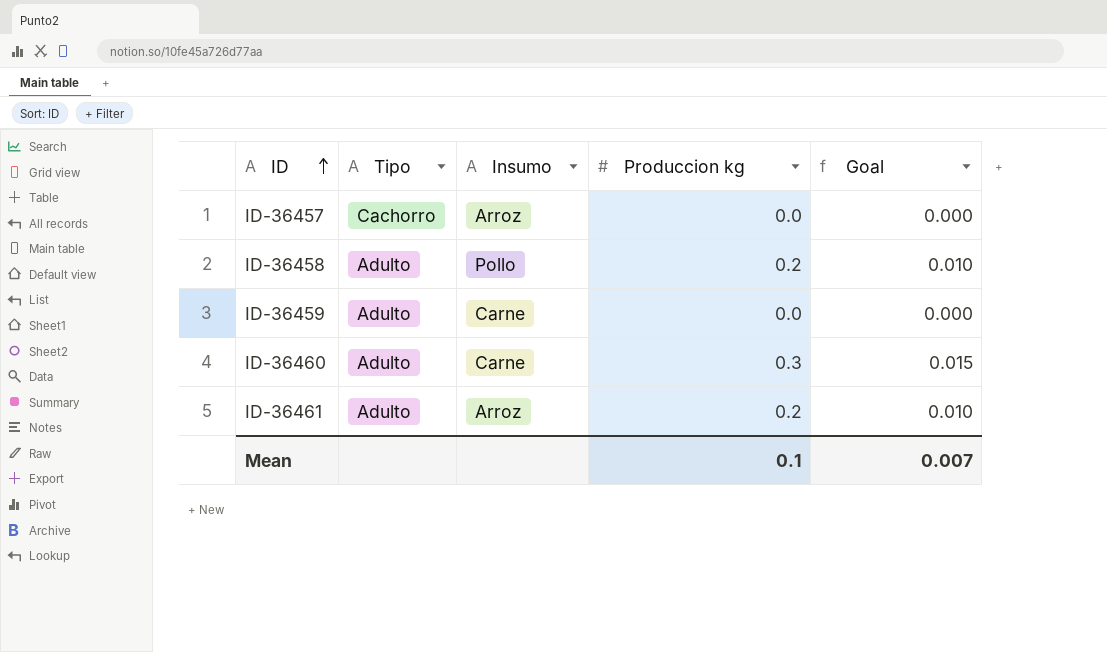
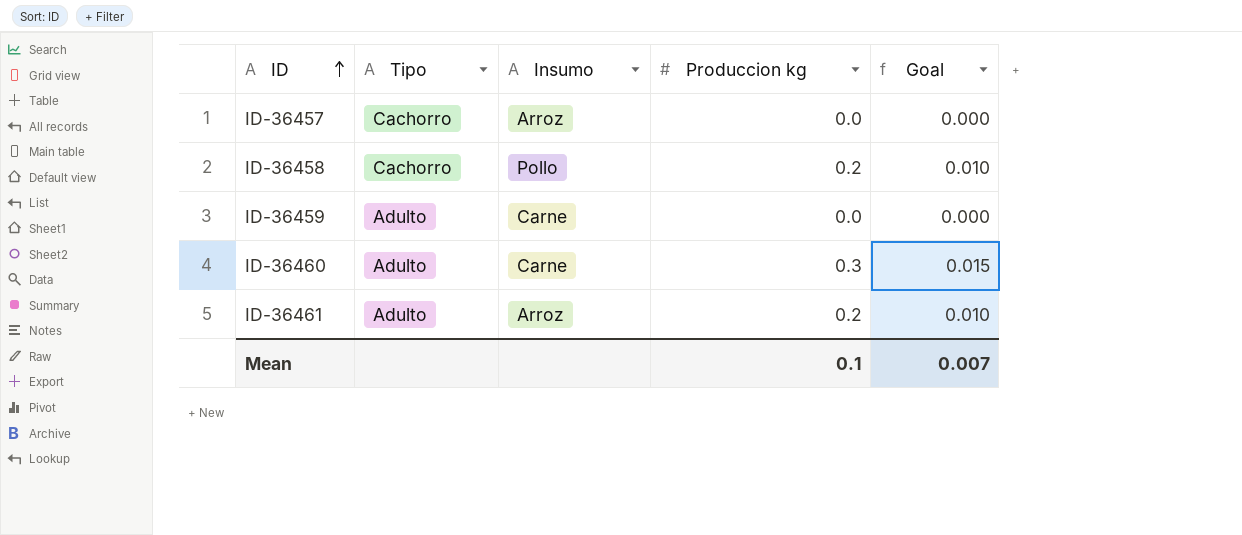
ID-36458 | Tipo: Adulto -> Cachorro

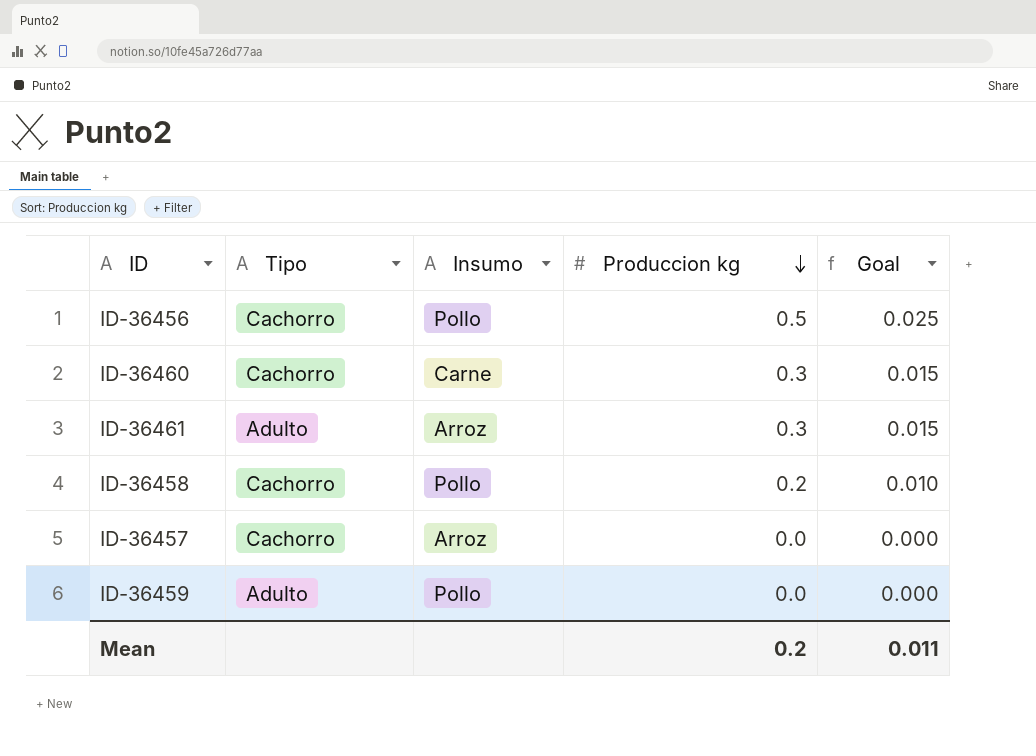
row order: ID ascending -> Produccion kg descending
row ID-36456: none -> Cachorro | Pollo | 0.5 | 0.025
ID-36460 | Tipo: Adulto -> Cachorro
ID-36461 | Produccion kg: 0.2 -> 0.3
ID-36461 | Goal: 0.010 -> 0.015
ID-36459 | Insumo: Carne -> Pollo
Mean | Produccion kg: 0.1 -> 0.2
Mean | Goal: 0.007 -> 0.011

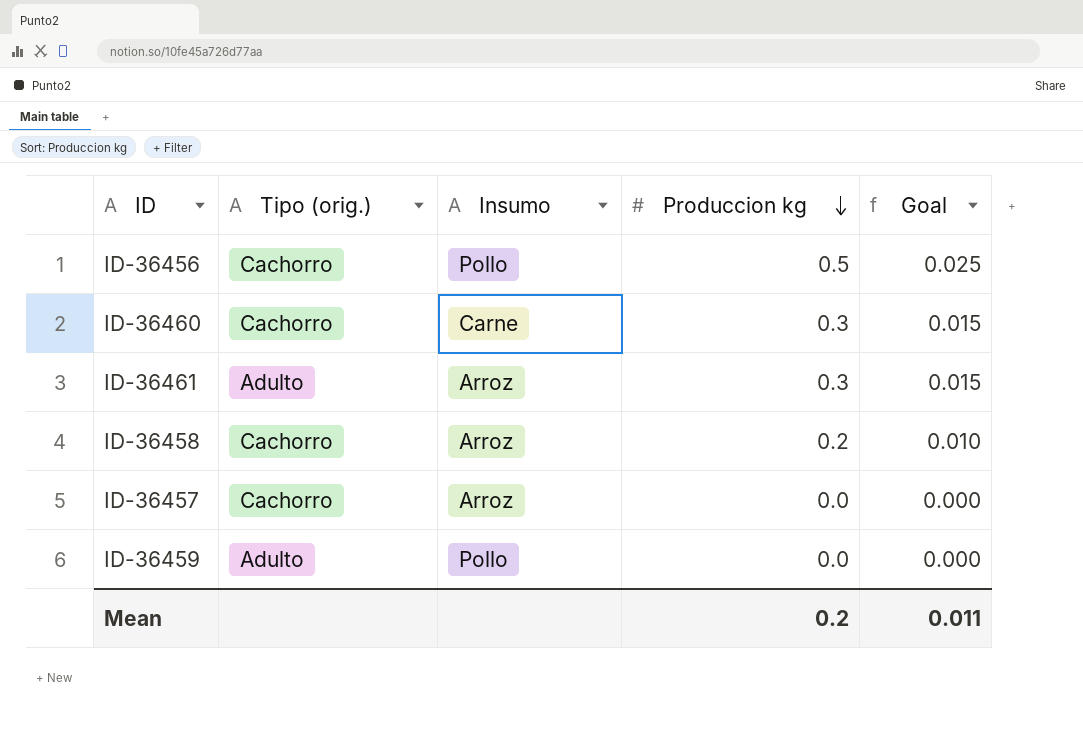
column name: Tipo -> Tipo (orig.)
ID-36458 | Insumo: Pollo -> Arroz

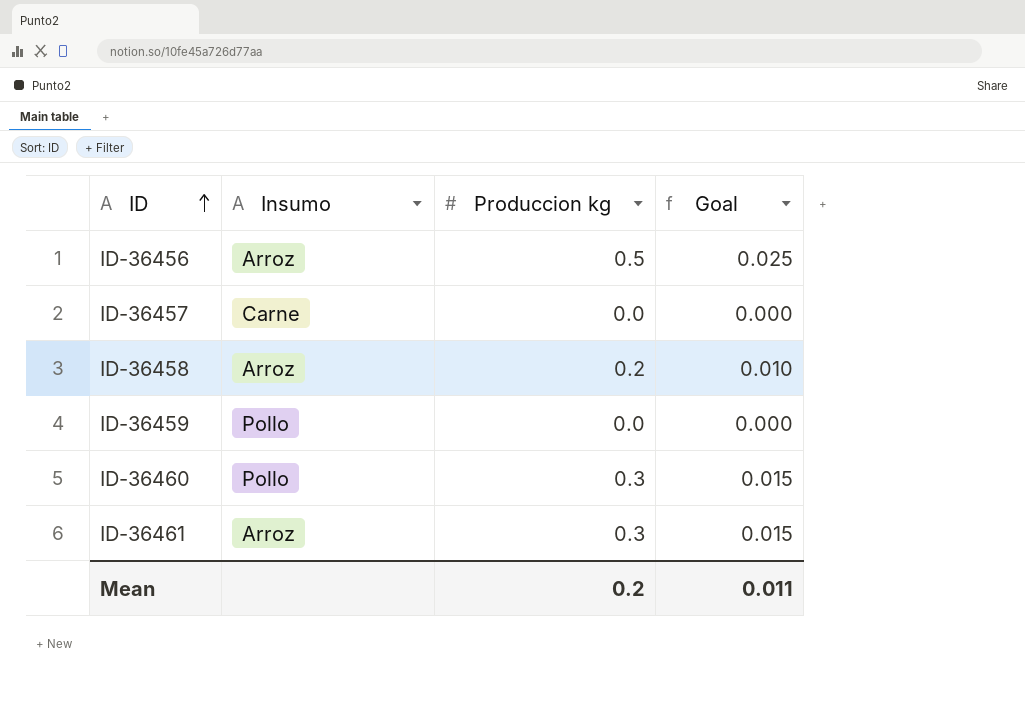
row order: Produccion kg descending -> ID ascending
column Tipo (orig.) | position: 2 -> none
ID-36456 | Insumo: Pollo -> Arroz
ID-36457 | Insumo: Arroz -> Carne
ID-36460 | Insumo: Carne -> Pollo

